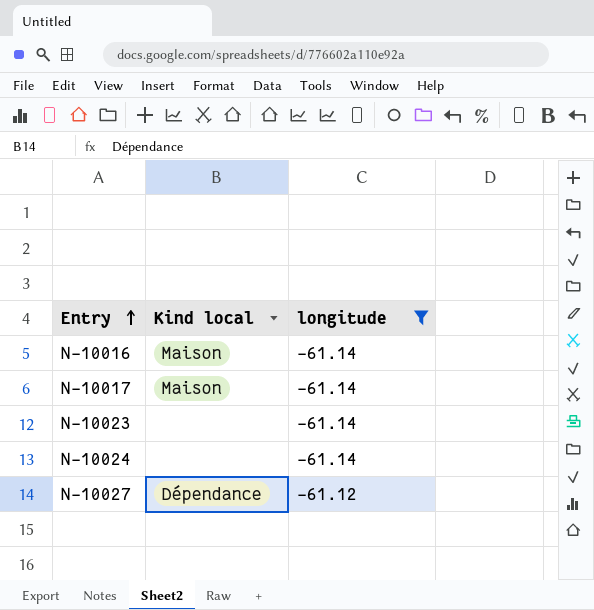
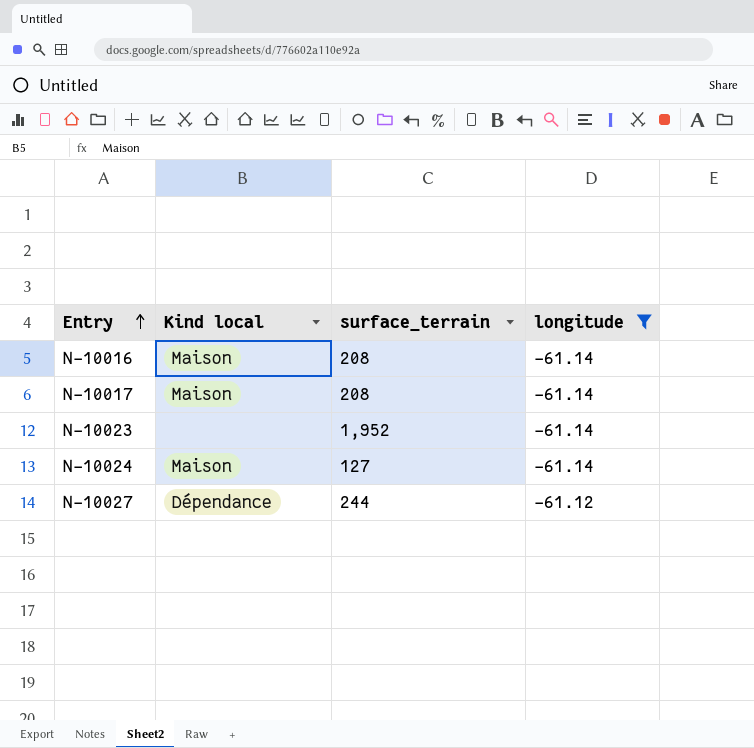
column surface_terrain | position: none -> 3
N-10024 | Kind local: none -> Maison

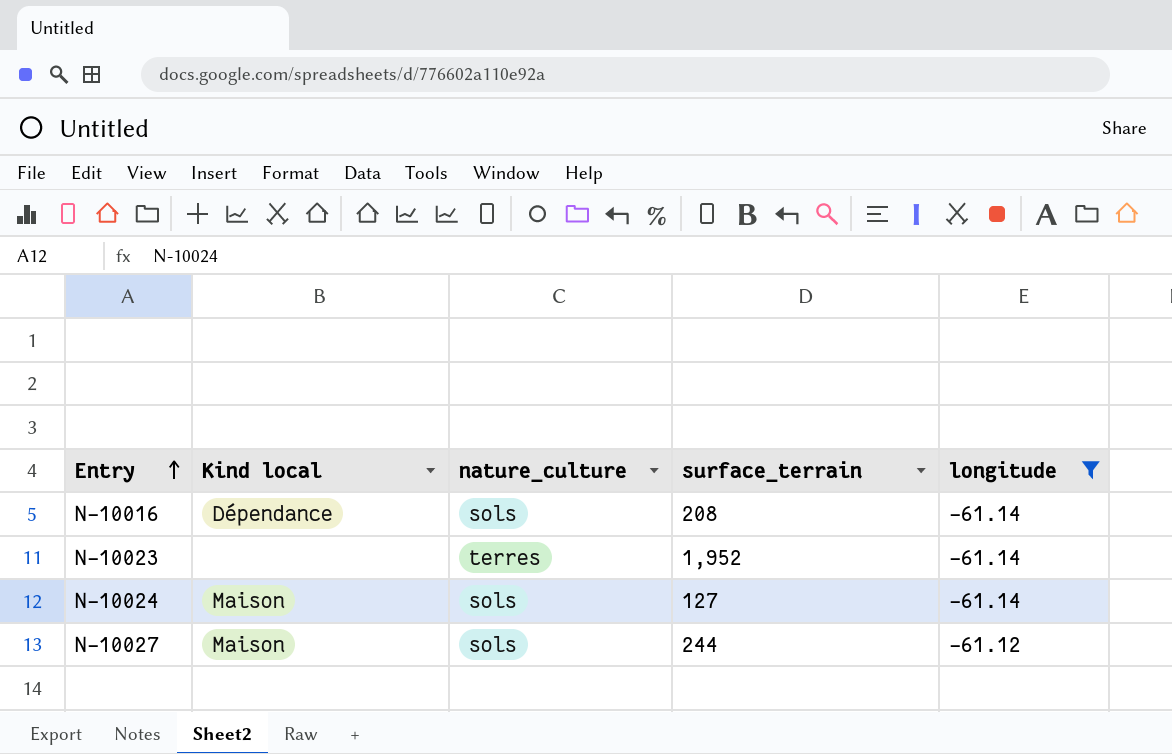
column nature_culture | position: none -> 3
row N-10017: Maison | 208 | -61.14 -> none
N-10016 | Kind local: Maison -> Dépendance
N-10027 | Kind local: Dépendance -> Maison

